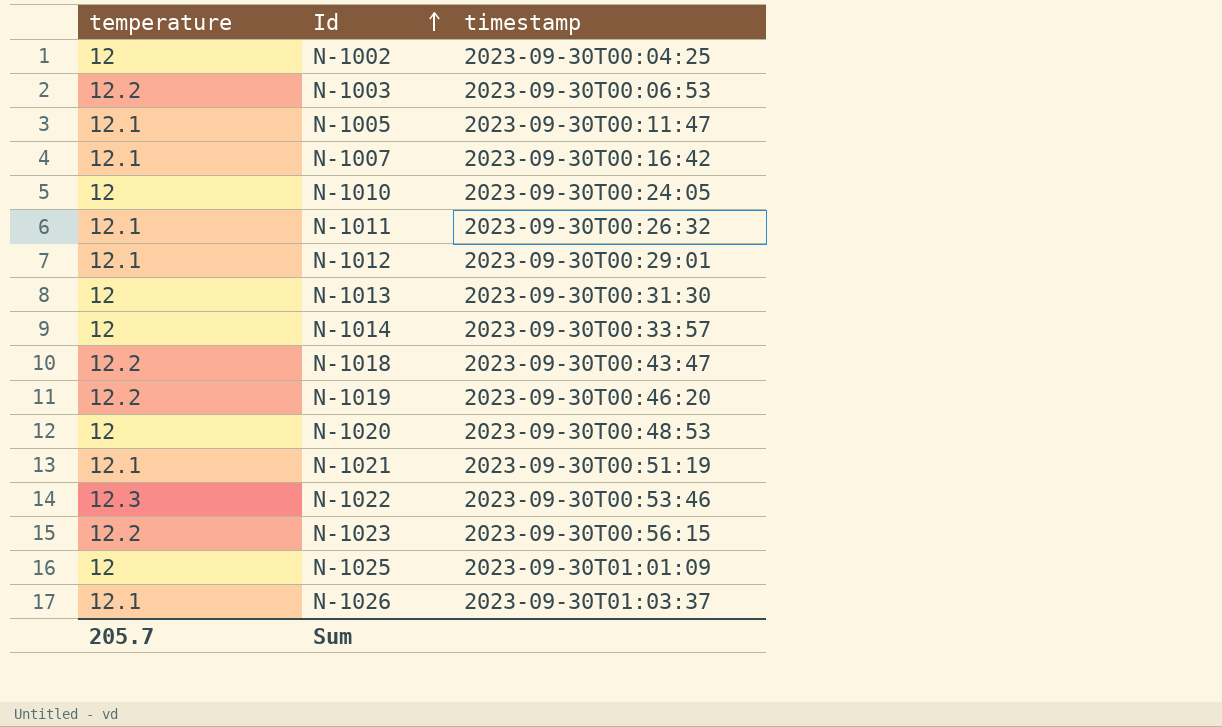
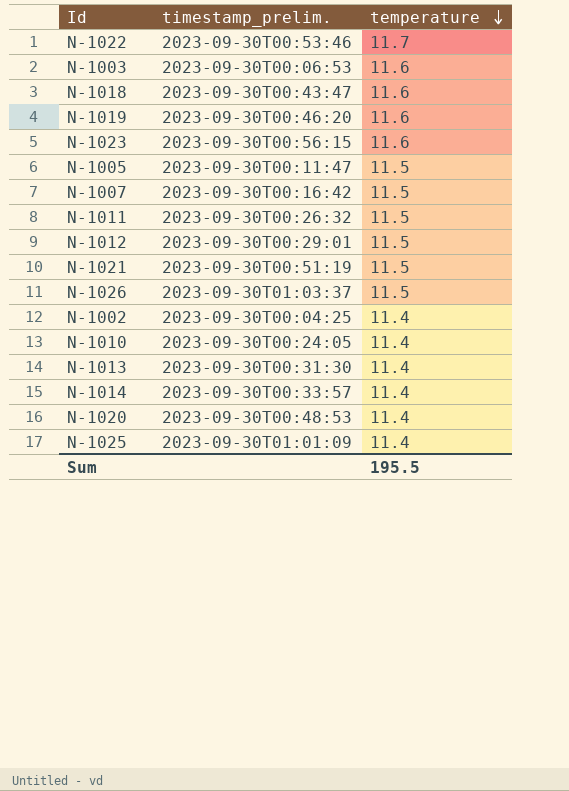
row order: Id ascending -> temperature descending
column name: timestamp -> timestamp_prelim.
column temperature | position: 1 -> 3
N-1022 | temperature: 12.3 -> 11.7
N-1003 | temperature: 12.2 -> 11.6
N-1018 | temperature: 12.2 -> 11.6
N-1019 | temperature: 12.2 -> 11.6
N-1023 | temperature: 12.2 -> 11.6
N-1005 | temperature: 12.1 -> 11.5
N-1007 | temperature: 12.1 -> 11.5
N-1011 | temperature: 12.1 -> 11.5
N-1012 | temperature: 12.1 -> 11.5
N-1021 | temperature: 12.1 -> 11.5
N-1026 | temperature: 12.1 -> 11.5
N-1002 | temperature: 12 -> 11.4
N-1010 | temperature: 12 -> 11.4
N-1013 | temperature: 12 -> 11.4
N-1014 | temperature: 12 -> 11.4
N-1020 | temperature: 12 -> 11.4
N-1025 | temperature: 12 -> 11.4
Sum | temperature: 205.7 -> 195.5

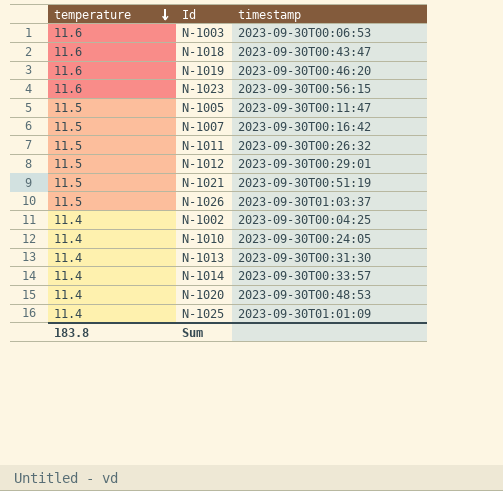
column temperature | position: 3 -> 1
column name: timestamp_prelim. -> timestamp
row N-1022: 2023-09-30T00:53:46 | 11.7 -> none
Sum | temperature: 195.5 -> 183.8

